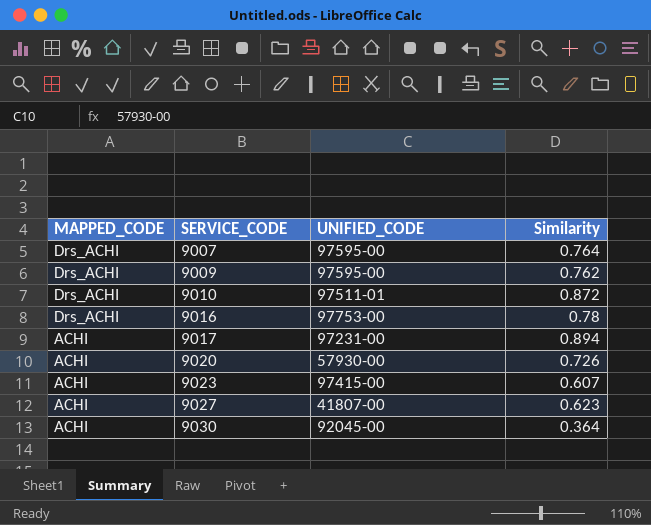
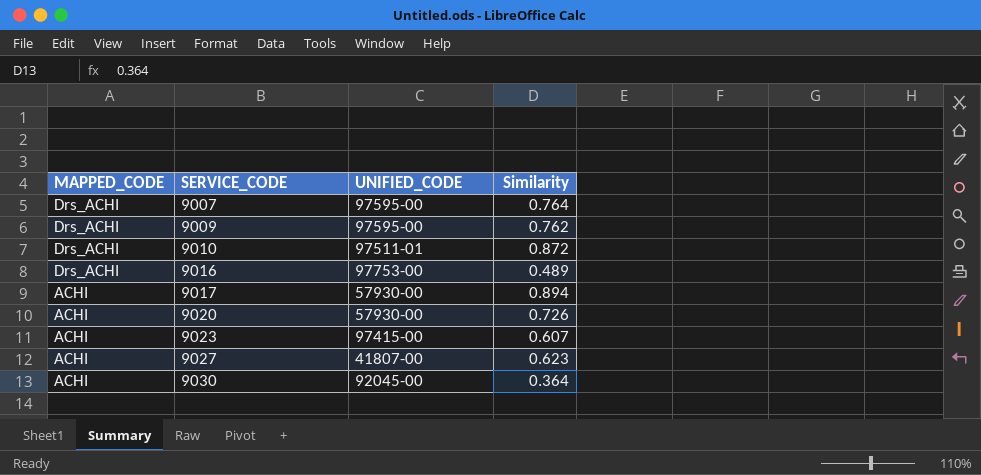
9016 | Similarity: 0.78 -> 0.489
9017 | UNIFIED_CODE: 97231-00 -> 57930-00

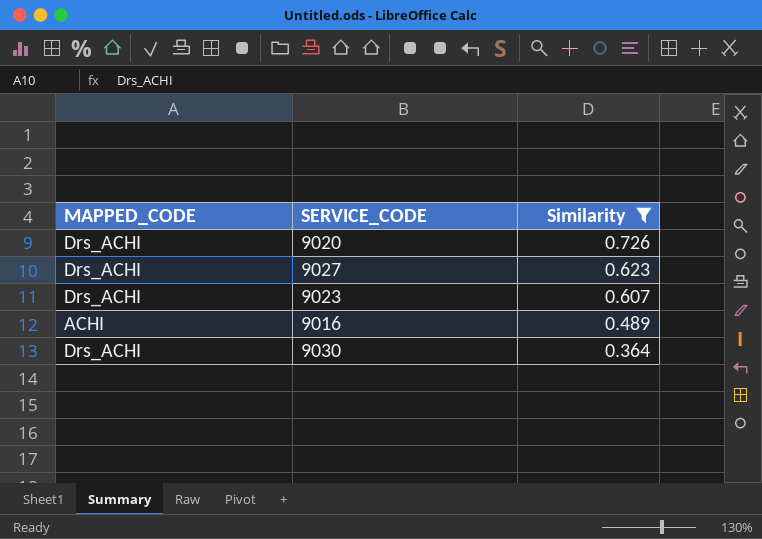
filter: none -> Similarity <= 0.726
row order: MAPPED_CODE descending -> Similarity descending
column UNIFIED_CODE | position: 3 -> none
9020 | MAPPED_CODE: ACHI -> Drs_ACHI
9027 | MAPPED_CODE: ACHI -> Drs_ACHI
9023 | MAPPED_CODE: ACHI -> Drs_ACHI
9016 | MAPPED_CODE: Drs_ACHI -> ACHI
9030 | MAPPED_CODE: ACHI -> Drs_ACHI

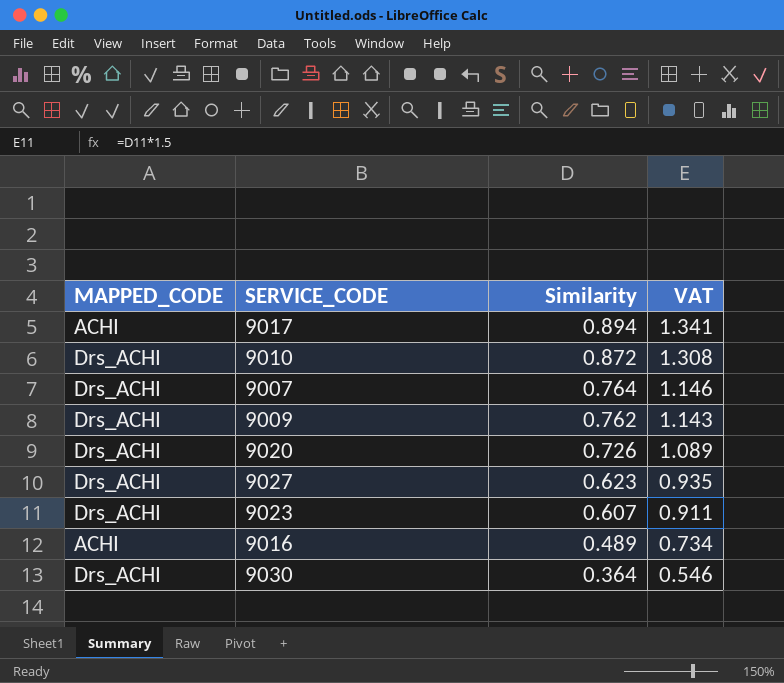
filter: Similarity <= 0.726 -> none
column VAT | formula: none -> [Similarity] * 1.5

